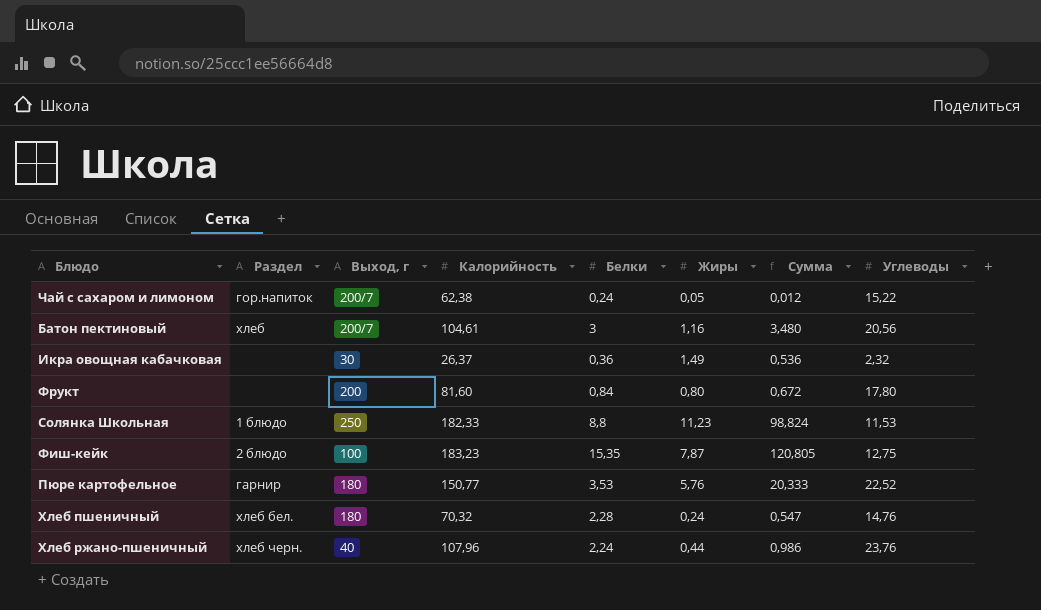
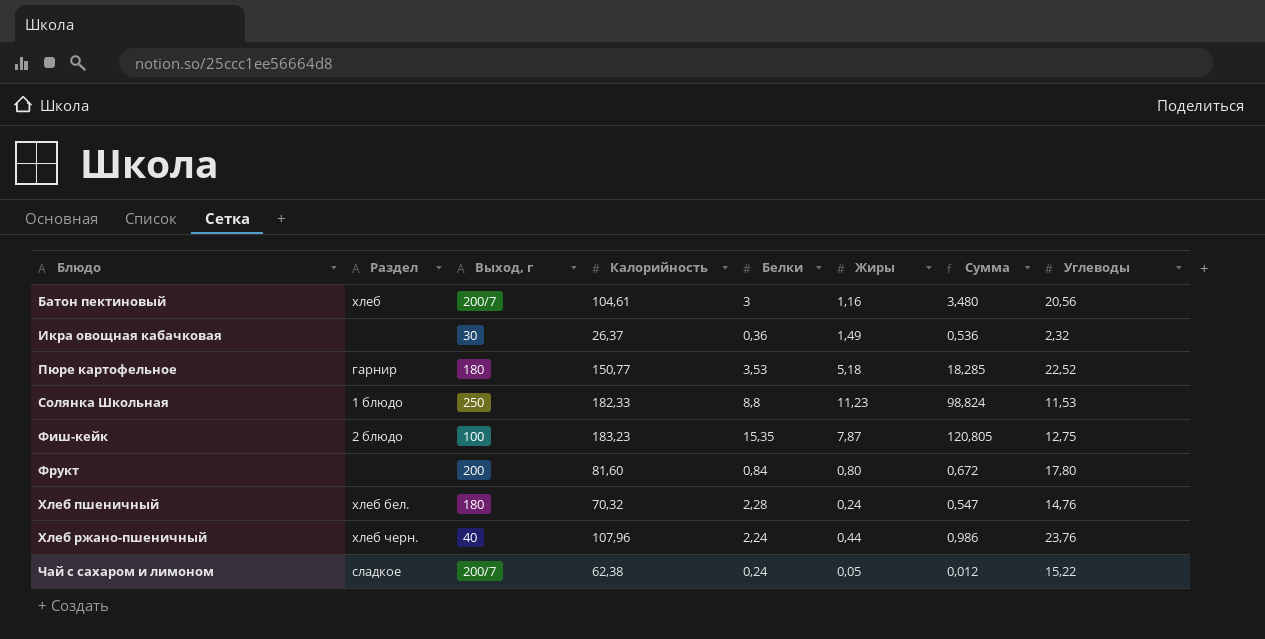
row order: none -> Блюдо ascending
Пюре картофельное | Жиры: 5,76 -> 5,18
Пюре картофельное | Сумма: 20,333 -> 18,285
Чай с сахаром и лимоном | Раздел: гор.напиток -> сладкое

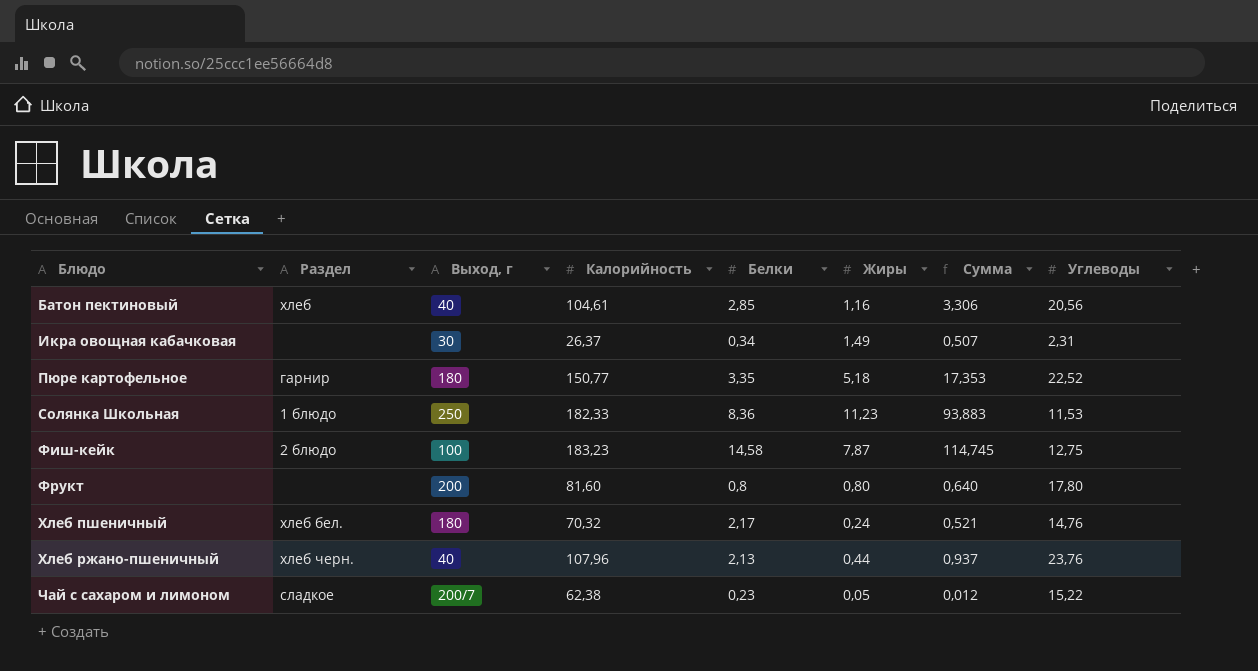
Батон пектиновый | Выход, г: 200/7 -> 40
Батон пектиновый | Белки: 3 -> 2,85
Батон пектиновый | Сумма: 3,480 -> 3,306
Икра овощная кабачковая | Белки: 0,36 -> 0,34
Икра овощная кабачковая | Сумма: 0,536 -> 0,507
Икра овощная кабачковая | Углеводы: 2,32 -> 2,31
Пюре картофельное | Белки: 3,53 -> 3,35
Пюре картофельное | Сумма: 18,285 -> 17,353
Солянка Школьная | Белки: 8,8 -> 8,36
Солянка Школьная | Сумма: 98,824 -> 93,883
Фиш-кейк | Белки: 15,35 -> 14,58
Фиш-кейк | Сумма: 120,805 -> 114,745
Фрукт | Белки: 0,84 -> 0,8
Фрукт | Сумма: 0,672 -> 0,640
Хлеб пшеничный | Белки: 2,28 -> 2,17
Хлеб пшеничный | Сумма: 0,547 -> 0,521
Хлеб ржано-пшеничный | Белки: 2,24 -> 2,13
Хлеб ржано-пшеничный | Сумма: 0,986 -> 0,937
Чай с сахаром и лимоном | Белки: 0,24 -> 0,23

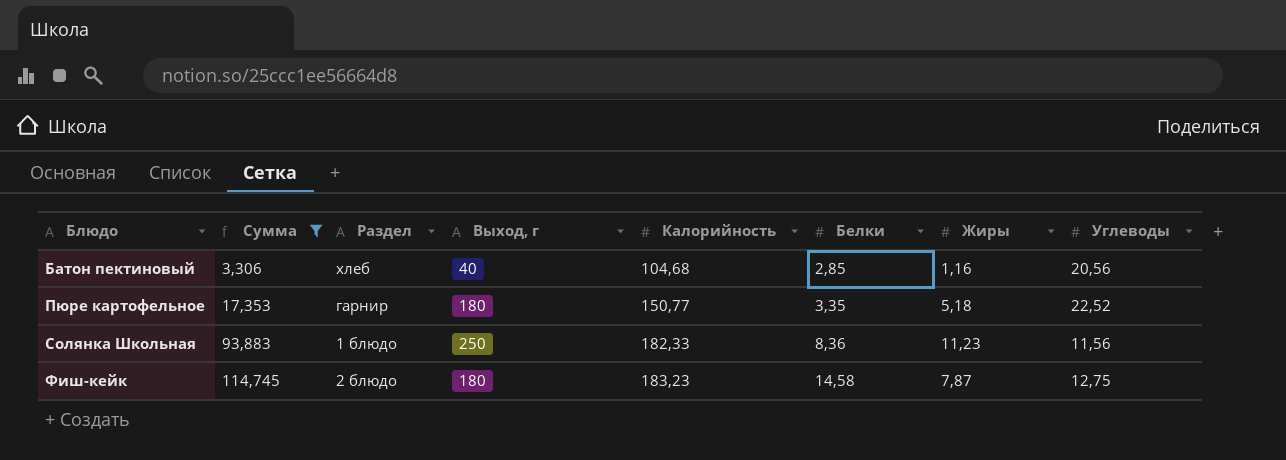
filter: none -> Сумма >= 3,306
column Сумма | position: 7 -> 2
Батон пектиновый | Калорийность: 104,61 -> 104,68
Солянка Школьная | Углеводы: 11,53 -> 11,56
Фиш-кейк | Выход, г: 100 -> 180

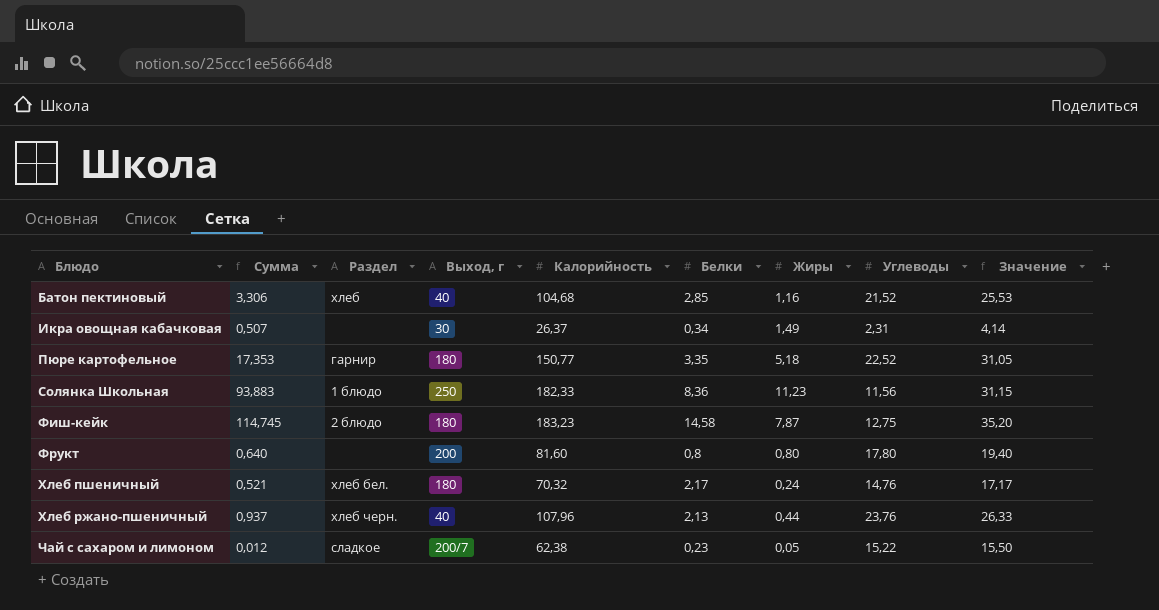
filter: Сумма >= 3,306 -> none
column Значение | formula: none -> [Белки] + [Жиры] + [Углеводы]
Батон пектиновый | Углеводы: 20,56 -> 21,52

